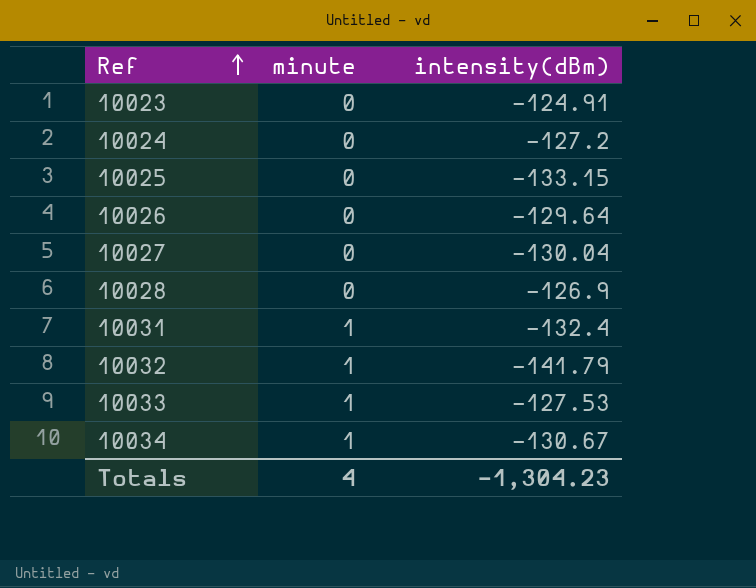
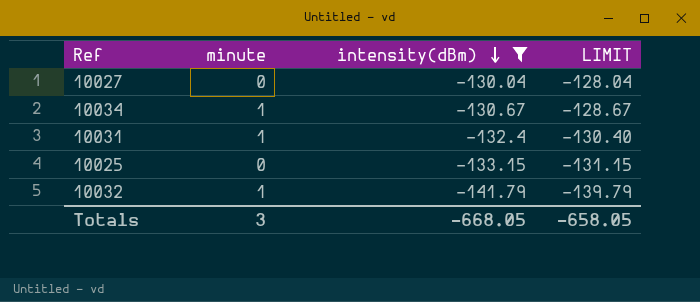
filter: none -> intensity(dBm) <= -130.04
row order: Ref ascending -> intensity(dBm) descending
column LIMIT | formula: none -> [intensity(dBm)] + 2
Totals | minute: 4 -> 3
Totals | intensity(dBm): -1,304.23 -> -668.05

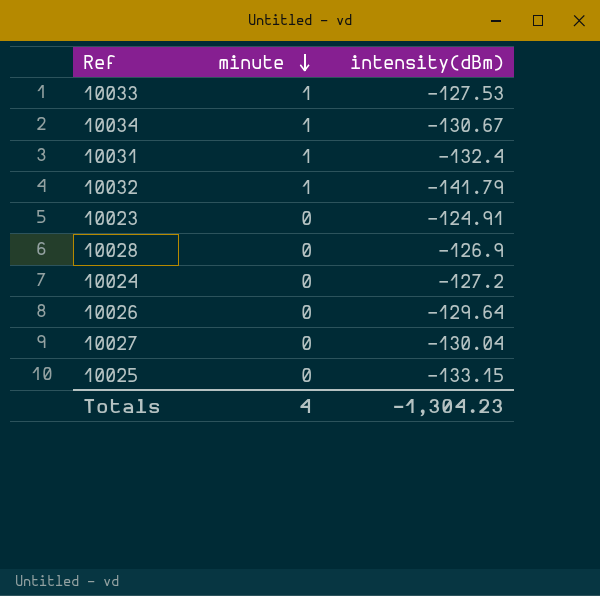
filter: intensity(dBm) <= -130.04 -> none
row order: intensity(dBm) descending -> minute descending
column LIMIT | formula: [intensity(dBm)] + 2 -> none
Totals | minute: 3 -> 4
Totals | intensity(dBm): -668.05 -> -1,304.23

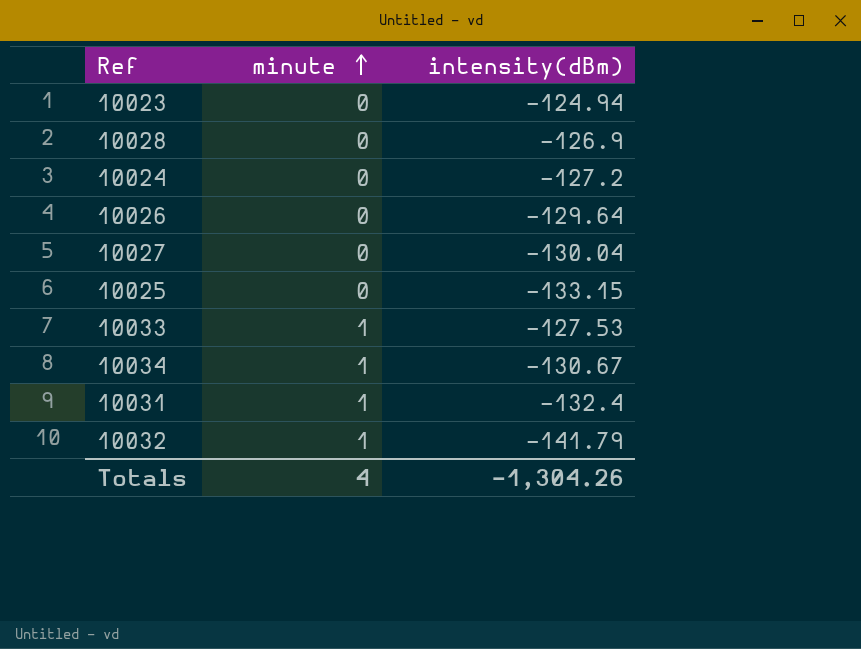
row order: minute descending -> minute ascending
10023 | intensity(dBm): -124.91 -> -124.94
Totals | intensity(dBm): -1,304.23 -> -1,304.26

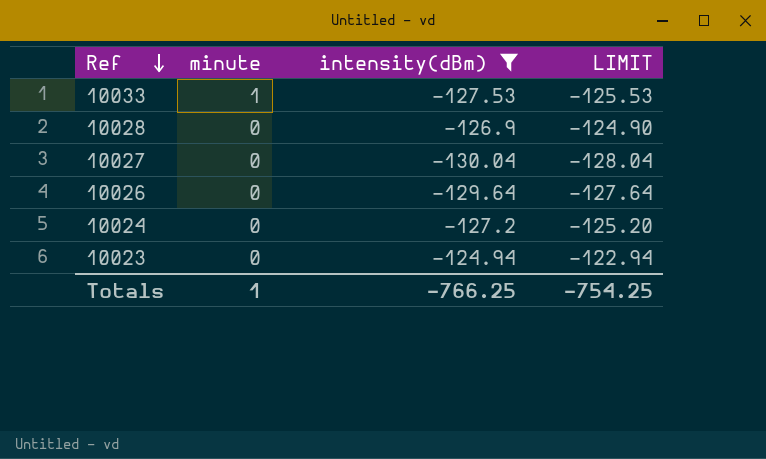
filter: none -> intensity(dBm) >= -130.04
row order: minute ascending -> Ref descending
column LIMIT | formula: none -> [intensity(dBm)] + 2
Totals | minute: 4 -> 1
Totals | intensity(dBm): -1,304.26 -> -766.25

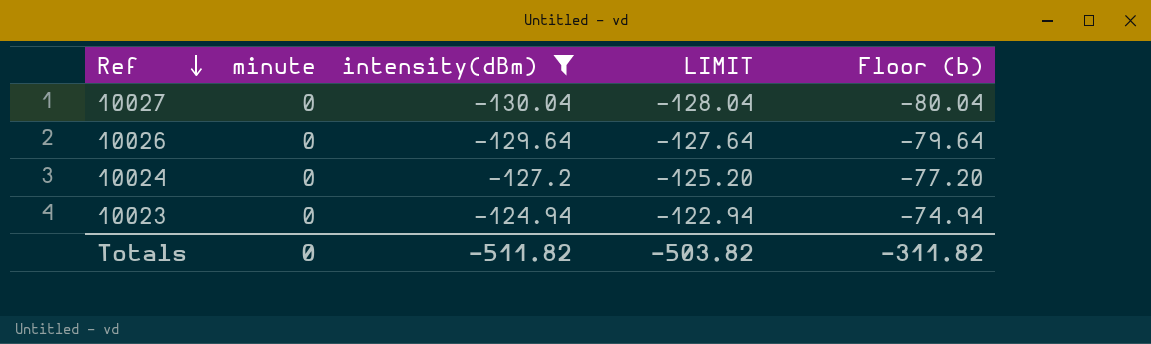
column Floor (b) | formula: none -> [intensity(dBm)] + 50
row 10033: 1 | -127.53 | -125.53 -> none
row 10028: 0 | -126.9 | -124.90 -> none
Totals | minute: 1 -> 0
Totals | intensity(dBm): -766.25 -> -511.82
Totals | LIMIT: -754.25 -> -503.82

